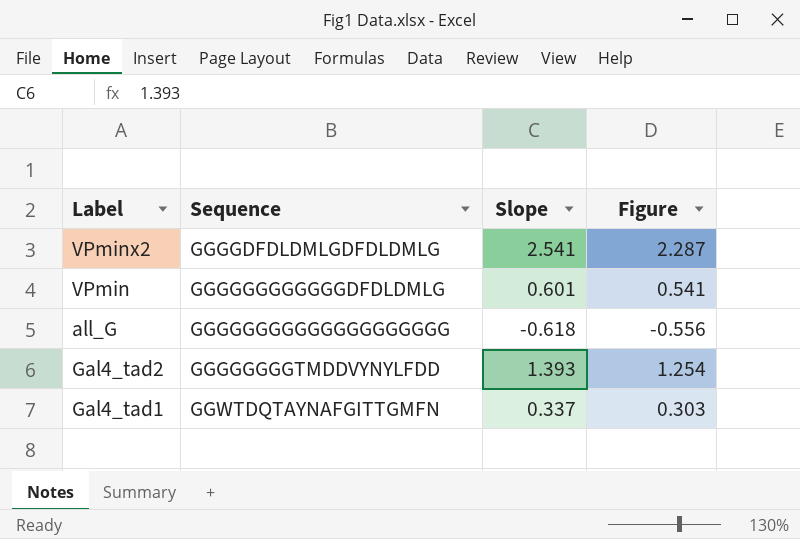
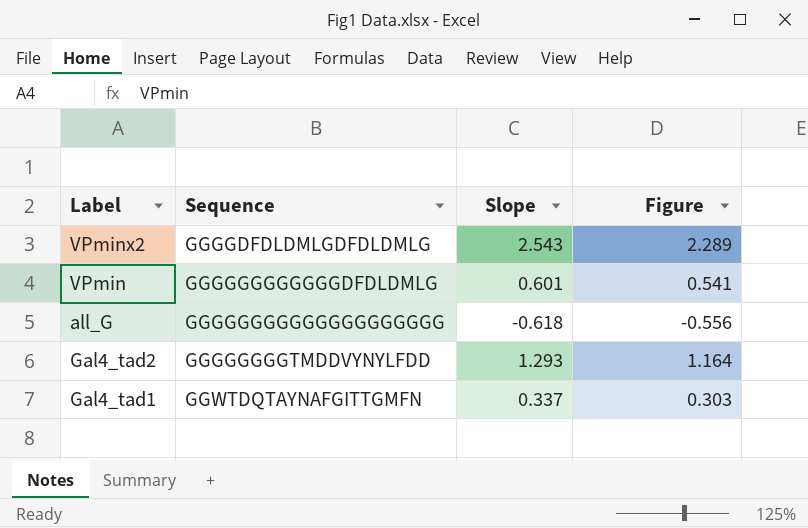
VPminx2 | Slope: 2.541 -> 2.543
VPminx2 | Figure: 2.287 -> 2.289
Gal4_tad2 | Slope: 1.393 -> 1.293
Gal4_tad2 | Figure: 1.254 -> 1.164

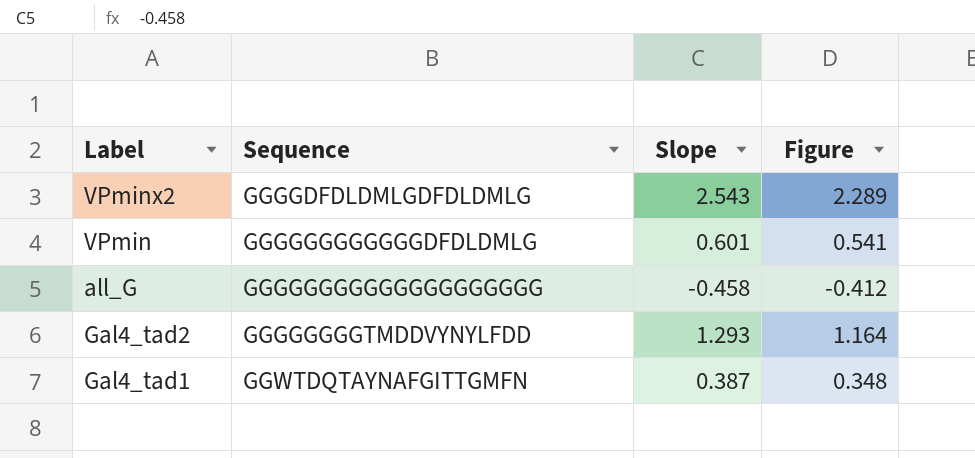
all_G | Slope: -0.618 -> -0.458
all_G | Figure: -0.556 -> -0.412
Gal4_tad1 | Slope: 0.337 -> 0.387
Gal4_tad1 | Figure: 0.303 -> 0.348

